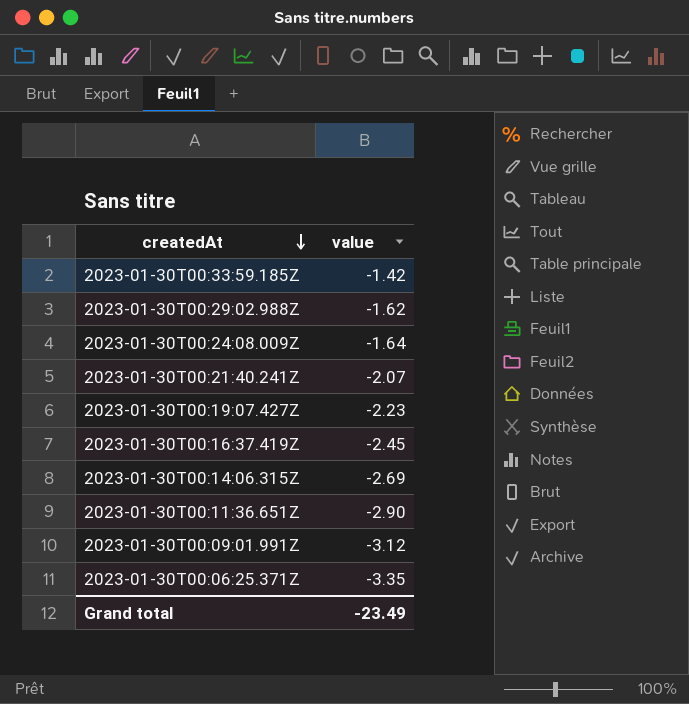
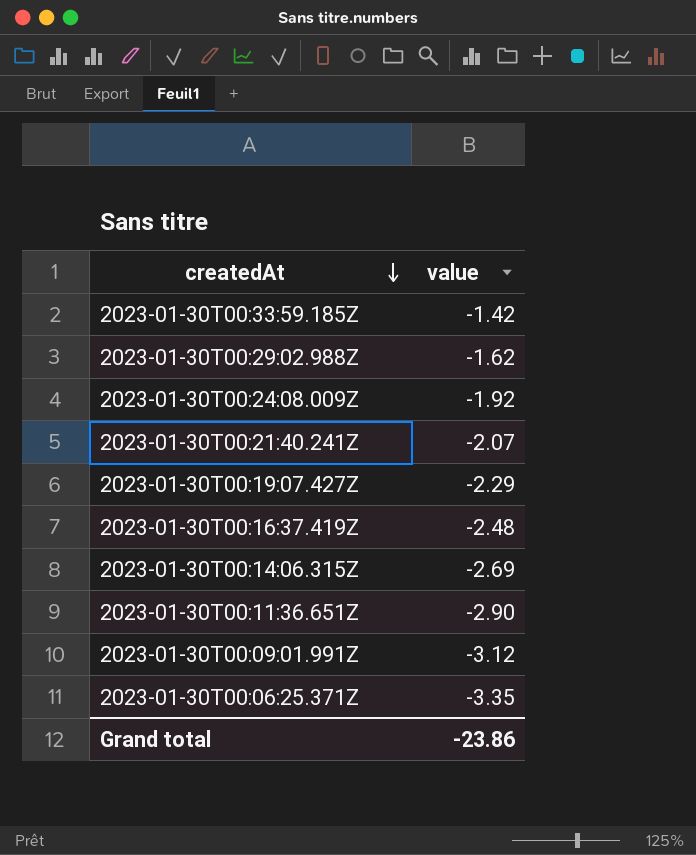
2023-01-30T00:24:08.009Z | value: -1.64 -> -1.92
2023-01-30T00:19:07.427Z | value: -2.23 -> -2.29
2023-01-30T00:16:37.419Z | value: -2.45 -> -2.48
Grand total | value: -23.49 -> -23.86

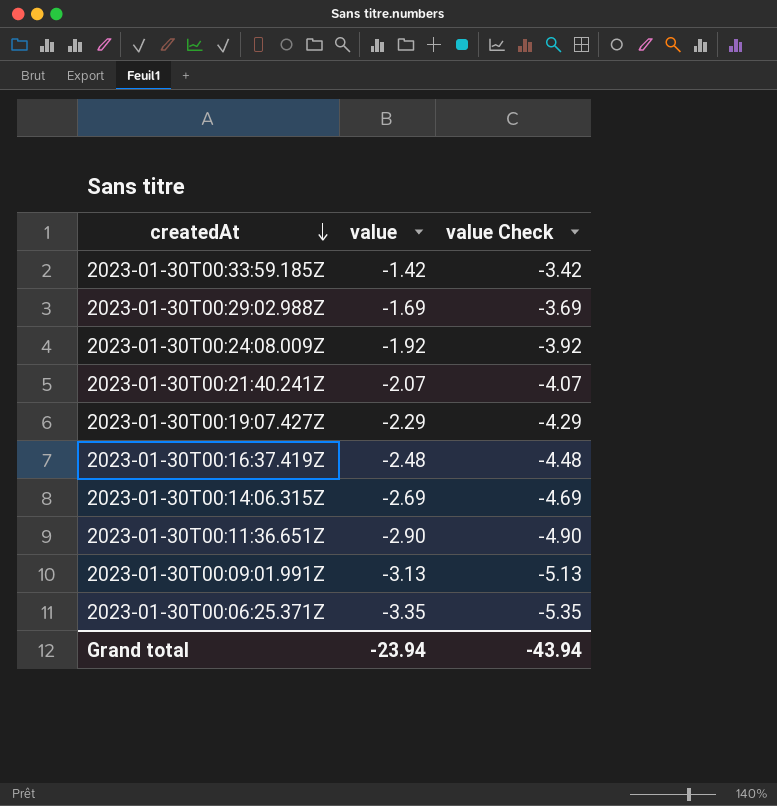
column value Check | formula: none -> [value] - 2
2023-01-30T00:29:02.988Z | value: -1.62 -> -1.69
2023-01-30T00:09:01.991Z | value: -3.12 -> -3.13
Grand total | value: -23.86 -> -23.94

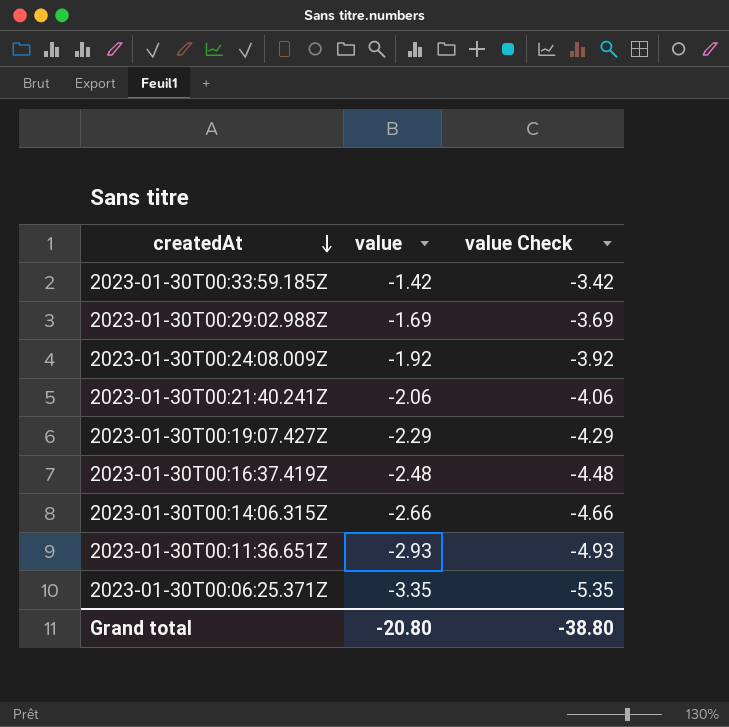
row 2023-01-30T00:09:01.991Z: -3.13 | -5.13 -> none
2023-01-30T00:21:40.241Z | value: -2.07 -> -2.06
2023-01-30T00:21:40.241Z | value Check: -4.07 -> -4.06
2023-01-30T00:14:06.315Z | value: -2.69 -> -2.66
2023-01-30T00:14:06.315Z | value Check: -4.69 -> -4.66
2023-01-30T00:11:36.651Z | value: -2.90 -> -2.93
2023-01-30T00:11:36.651Z | value Check: -4.90 -> -4.93
Grand total | value: -23.94 -> -20.80
Grand total | value Check: -43.94 -> -38.80

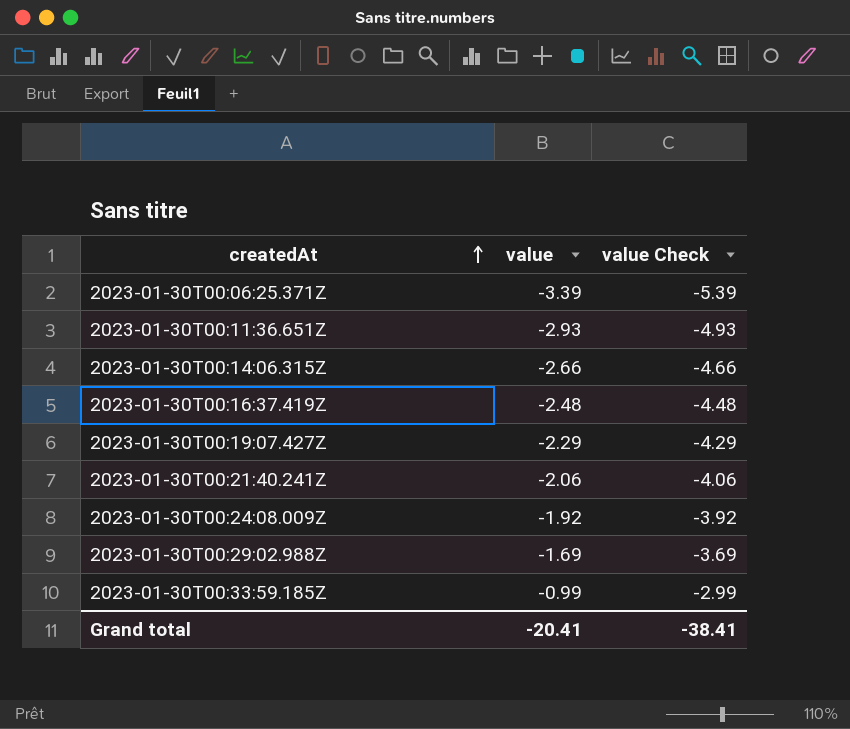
row order: createdAt descending -> createdAt ascending
2023-01-30T00:06:25.371Z | value: -3.35 -> -3.39
2023-01-30T00:06:25.371Z | value Check: -5.35 -> -5.39
2023-01-30T00:33:59.185Z | value: -1.42 -> -0.99
2023-01-30T00:33:59.185Z | value Check: -3.42 -> -2.99
Grand total | value: -20.80 -> -20.41
Grand total | value Check: -38.80 -> -38.41

